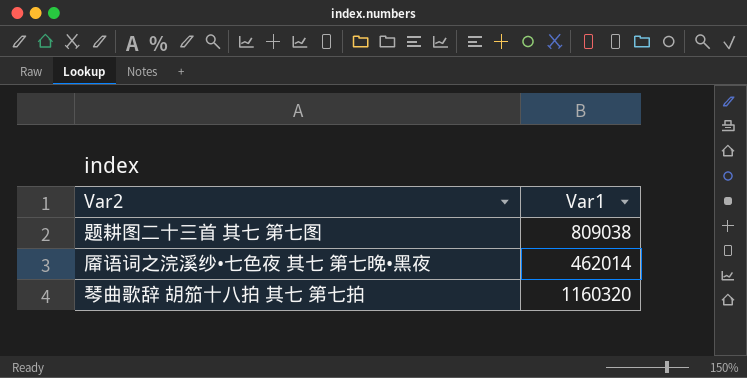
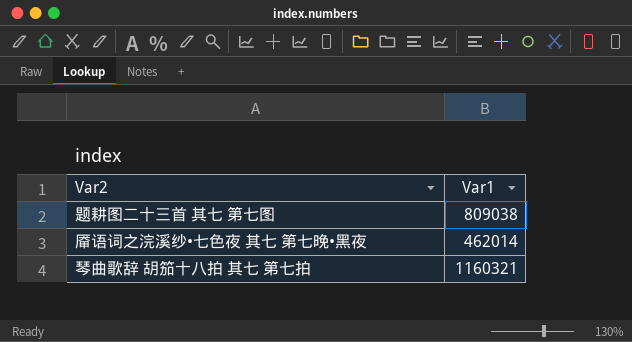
琴曲歌辞 胡笳十八拍 其七 第七拍 | Var1: 1160320 -> 1160321

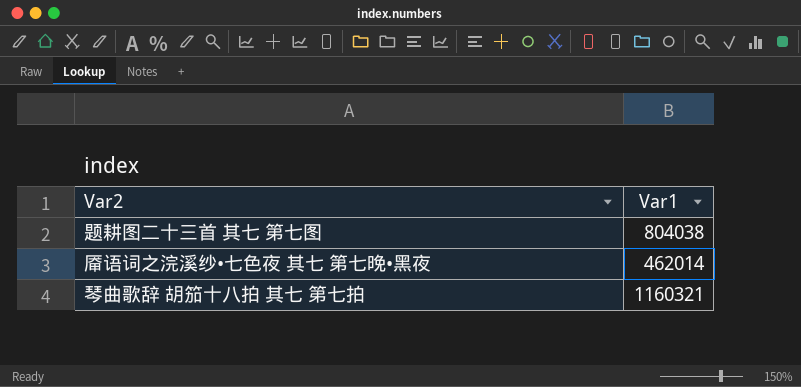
题耕图二十三首 其七 第七图 | Var1: 809038 -> 804038

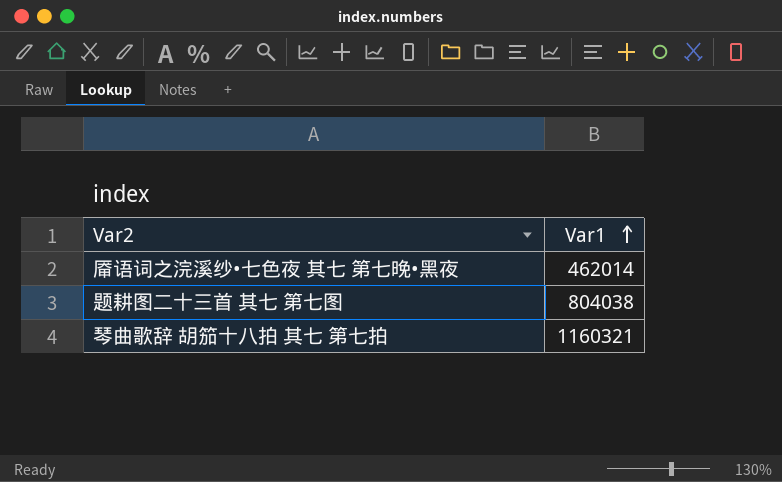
row order: none -> Var1 ascending

